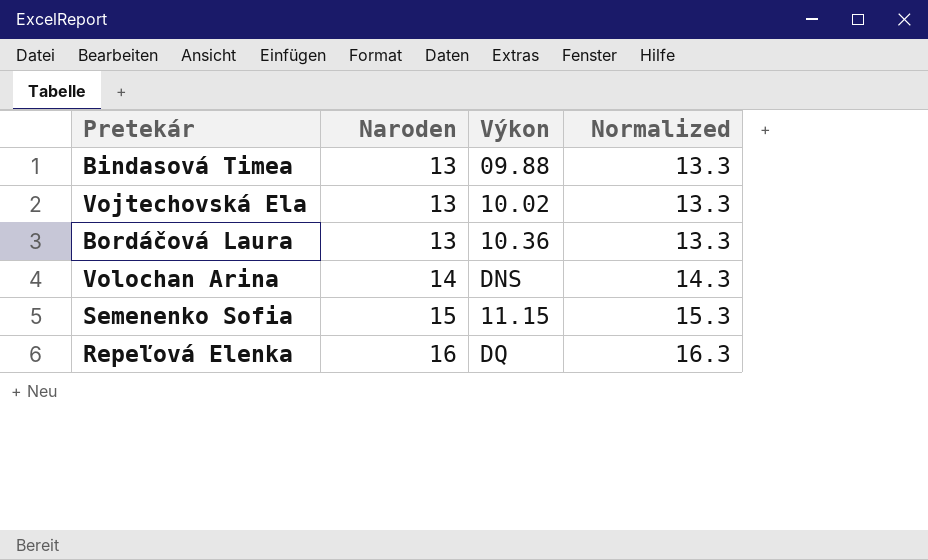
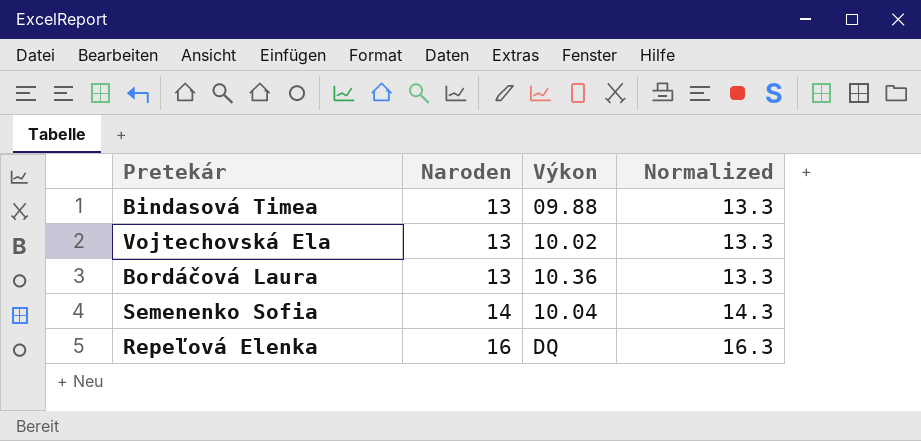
row Volochan Arina: 14 | DNS | 14.3 -> none
Semenenko Sofia | Naroden: 15 -> 14
Semenenko Sofia | Výkon: 11.15 -> 10.04
Semenenko Sofia | Normalized: 15.3 -> 14.3

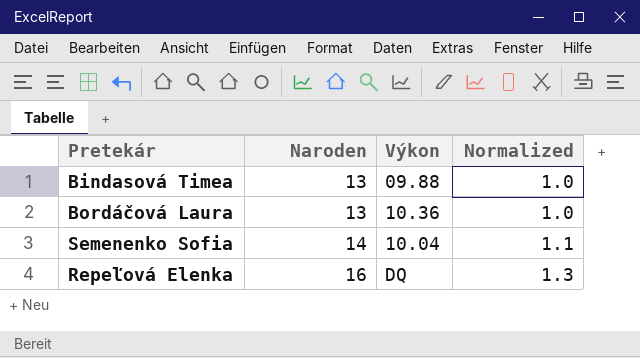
column Normalized | formula: [Naroden] * 1.02 -> [Naroden] * 0.08
row Vojtechovská Ela: 13 | 10.02 | 13.3 -> none

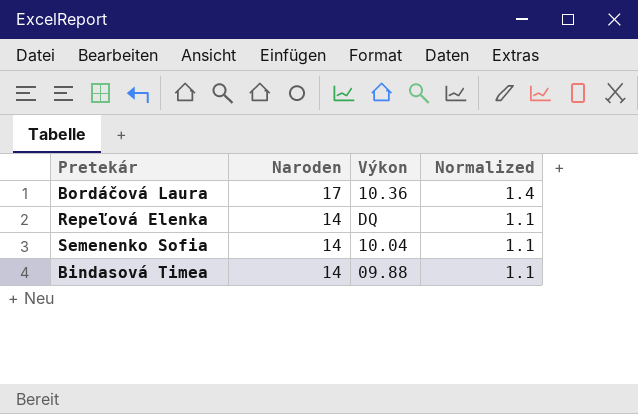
row order: Naroden ascending -> Naroden descending
Bordáčová Laura | Naroden: 13 -> 17
Bordáčová Laura | Normalized: 1.0 -> 1.4
Repeľová Elenka | Naroden: 16 -> 14
Repeľová Elenka | Normalized: 1.3 -> 1.1
Bindasová Timea | Naroden: 13 -> 14
Bindasová Timea | Normalized: 1.0 -> 1.1

